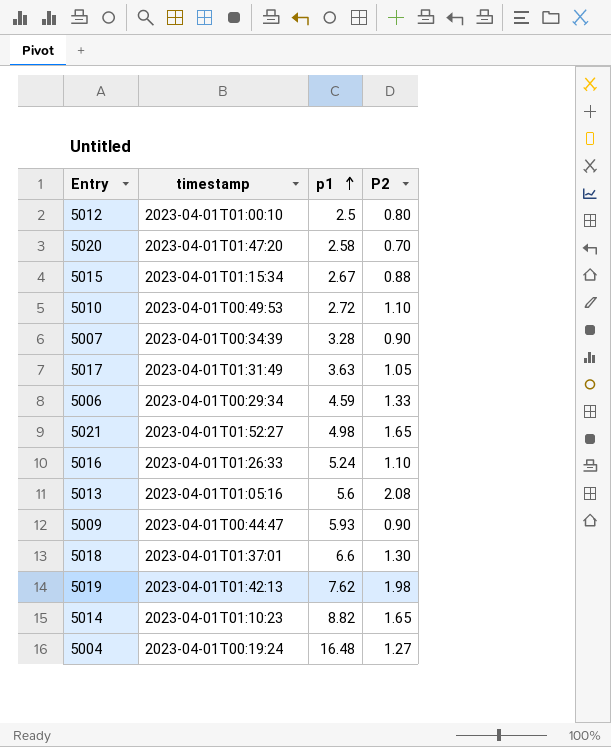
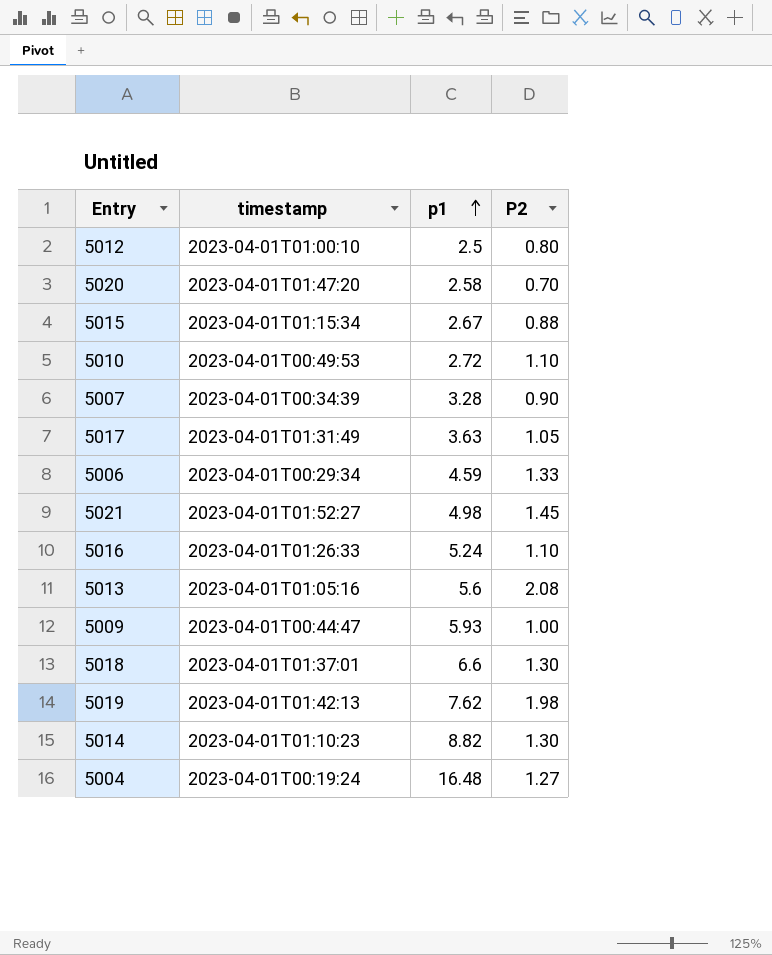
5021 | P2: 1.65 -> 1.45
5009 | P2: 0.90 -> 1.00
5014 | P2: 1.65 -> 1.30

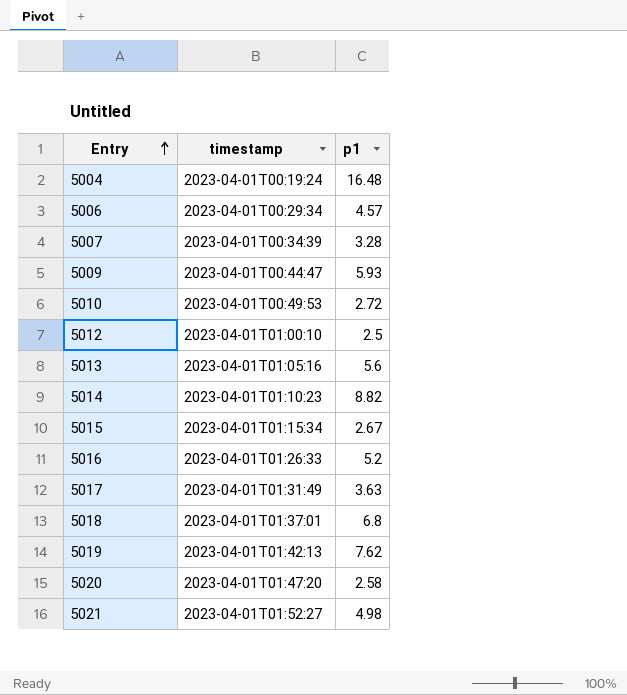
row order: p1 ascending -> Entry ascending
column P2 | position: 4 -> none
5006 | p1: 4.59 -> 4.57
5016 | p1: 5.24 -> 5.2
5018 | p1: 6.6 -> 6.8

